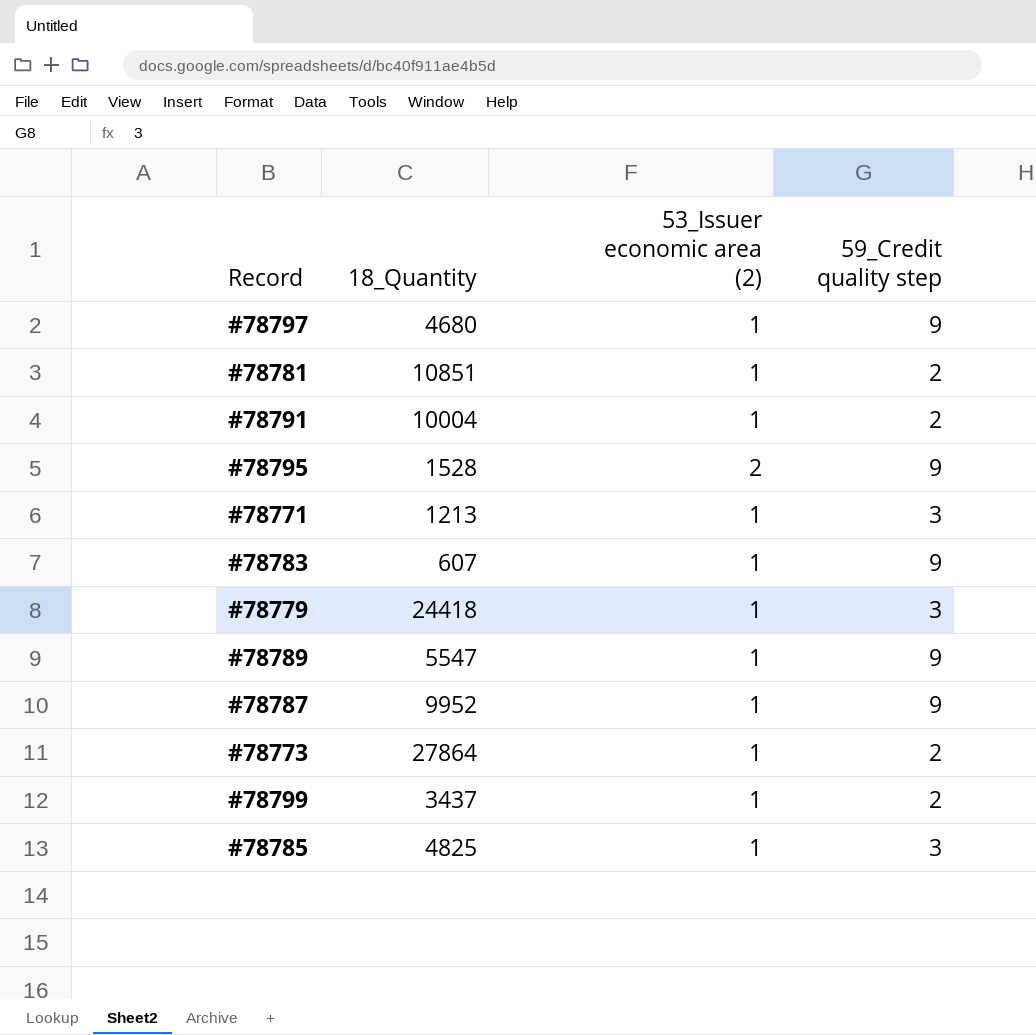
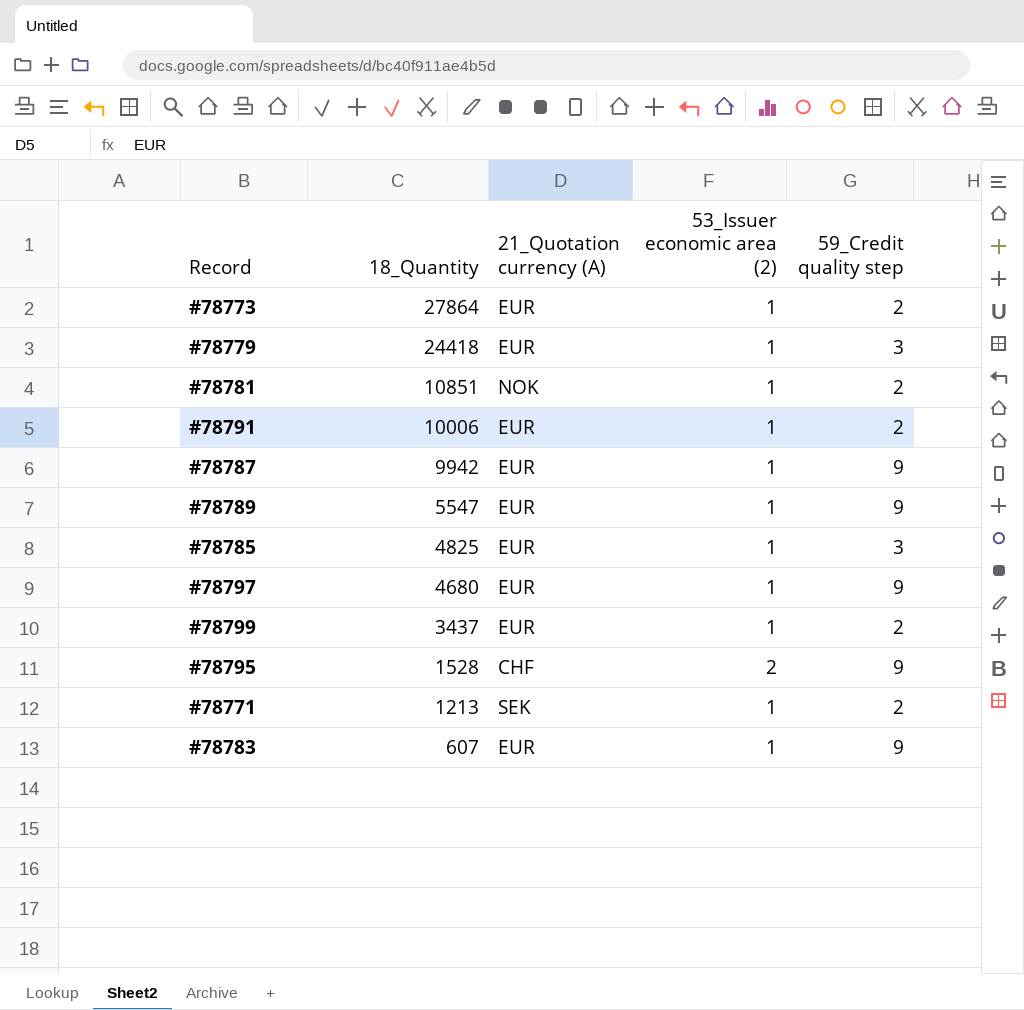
row order: none -> 18_Quantity descending
column 21_Quotation currency (A) | position: none -> 3
#78791 | 18_Quantity: 10004 -> 10006
#78787 | 18_Quantity: 9952 -> 9942
#78771 | 59_Credit quality step: 3 -> 2

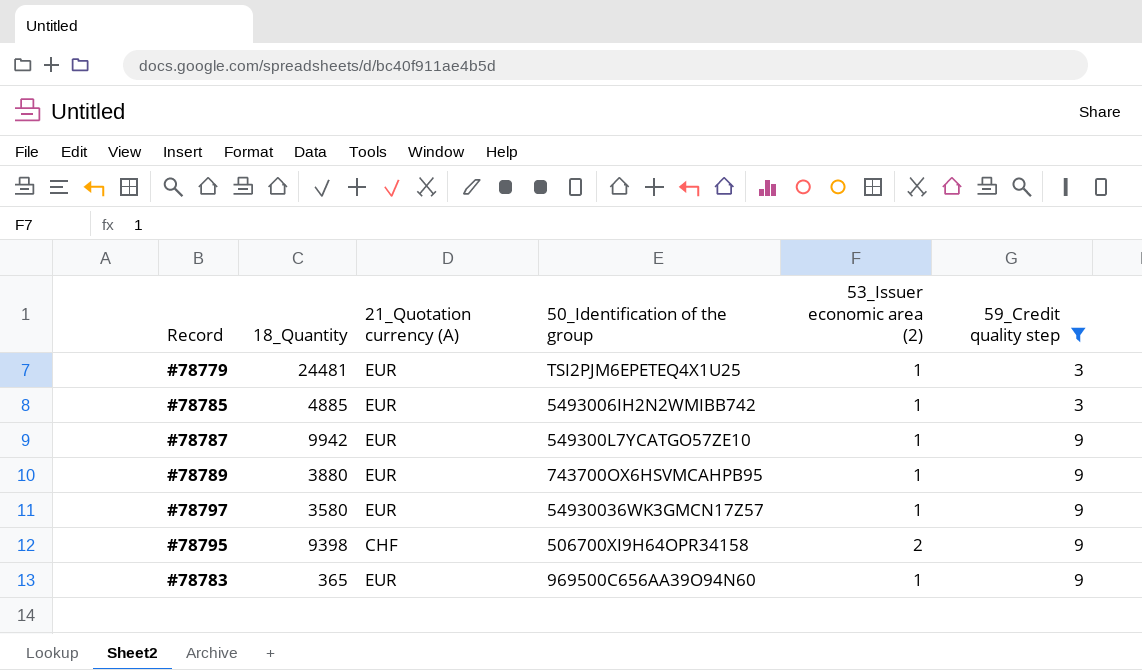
filter: none -> 59_Credit quality step != 2
row order: 18_Quantity descending -> 59_Credit quality step ascending
column 50_Identification of the group | position: none -> 4
#78779 | 18_Quantity: 24418 -> 24481
#78785 | 18_Quantity: 4825 -> 4885
#78789 | 18_Quantity: 5547 -> 3880
#78797 | 18_Quantity: 4680 -> 3580
#78795 | 18_Quantity: 1528 -> 9398
#78783 | 18_Quantity: 607 -> 365

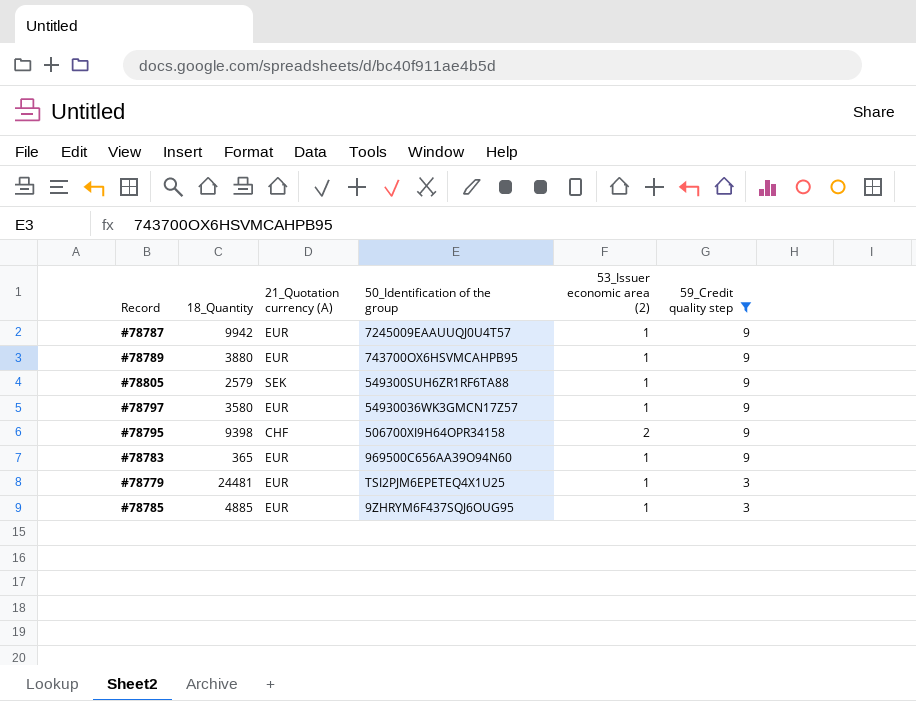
row order: 59_Credit quality step ascending -> 59_Credit quality step descending
#78787 | 50_Identification of the group: 549300L7YCATGO57ZE10 -> 7245009EAAUUQJ0U4T57
row #78805: none -> 2579 | SEK | 549300SUH6ZR1RF6TA88 | 1 | 9
#78785 | 50_Identification of the group: 5493006IH2N2WMIBB742 -> 9ZHRYM6F437SQJ6OUG95

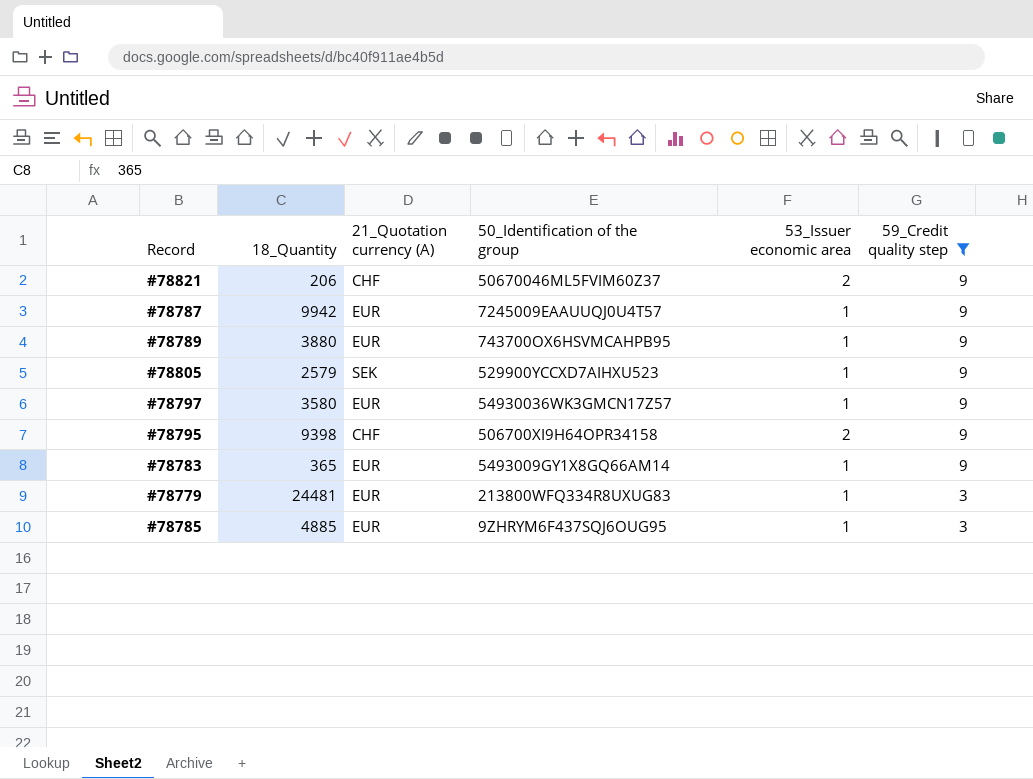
column name: 53_Issuer economic area (2) -> 53_Issuer economic area
row #78821: none -> 206 | CHF | 50670046ML5FVIM60Z37 | 2 | 9
#78805 | 50_Identification of the group: 549300SUH6ZR1RF6TA88 -> 529900YCCXD7AIHXU523
#78783 | 50_Identification of the group: 969500C656AA39O94N60 -> 5493009GY1X8GQ66AM14
#78779 | 50_Identification of the group: TSI2PJM6EPETEQ4X1U25 -> 213800WFQ334R8UXUG83

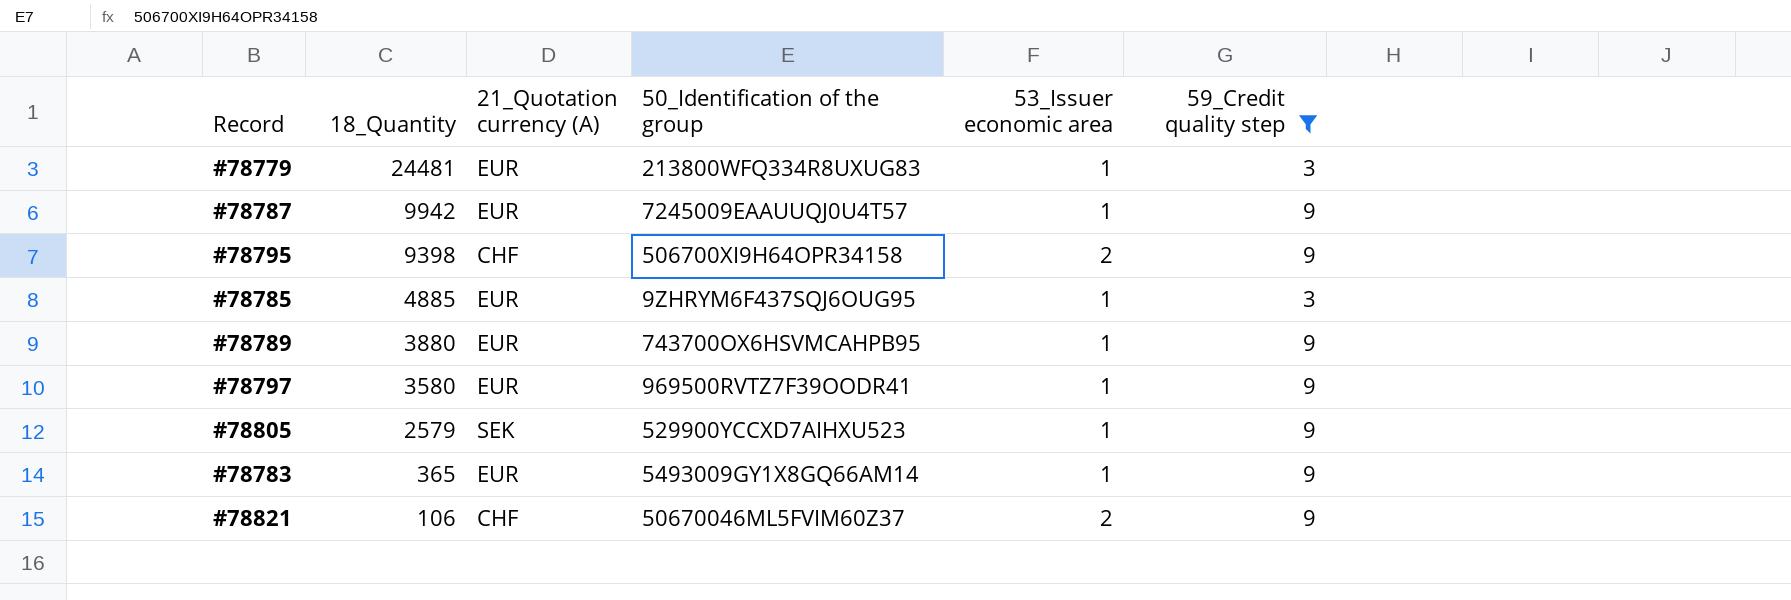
row order: 59_Credit quality step descending -> 18_Quantity descending
#78797 | 50_Identification of the group: 54930036WK3GMCN17Z57 -> 969500RVTZ7F39OODR41
#78821 | 18_Quantity: 206 -> 106

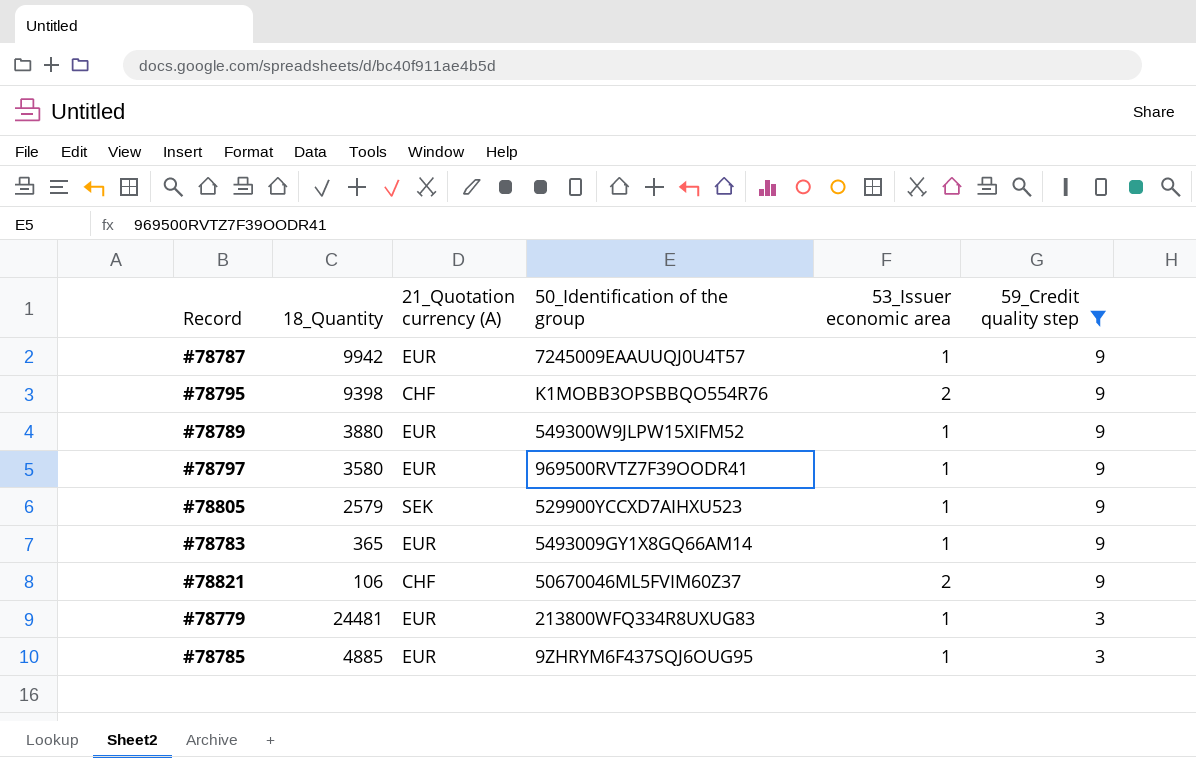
row order: 18_Quantity descending -> 59_Credit quality step descending
#78795 | 50_Identification of the group: 506700XI9H64OPR34158 -> K1MOBB3OPSBBQO554R76
#78789 | 50_Identification of the group: 743700OX6HSVMCAHPB95 -> 549300W9JLPW15XIFM52

